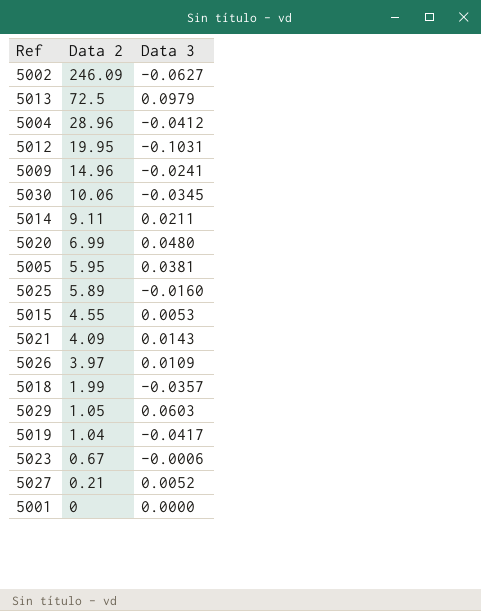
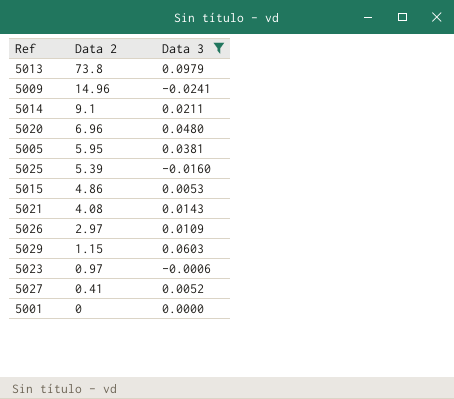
filter: none -> Data 3 >= -0.0241
5013 | Data 2: 72.5 -> 73.8
5014 | Data 2: 9.11 -> 9.1
5020 | Data 2: 6.99 -> 6.96
5025 | Data 2: 5.89 -> 5.39
5015 | Data 2: 4.55 -> 4.86
5021 | Data 2: 4.09 -> 4.08
5026 | Data 2: 3.97 -> 2.97
5029 | Data 2: 1.05 -> 1.15
5023 | Data 2: 0.67 -> 0.97
5027 | Data 2: 0.21 -> 0.41

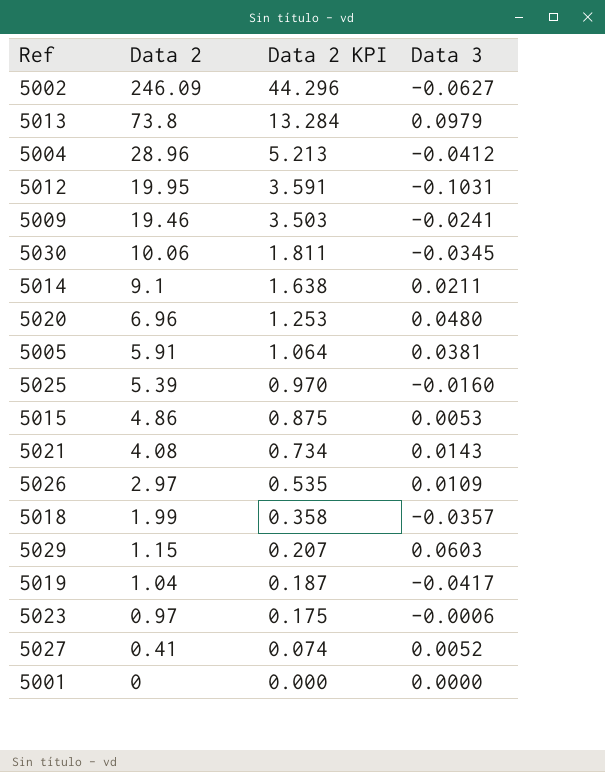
filter: Data 3 >= -0.0241 -> none
column Data 2 KPI | formula: none -> [Data 2] * 0.18
5009 | Data 2: 14.96 -> 19.46
5005 | Data 2: 5.95 -> 5.91

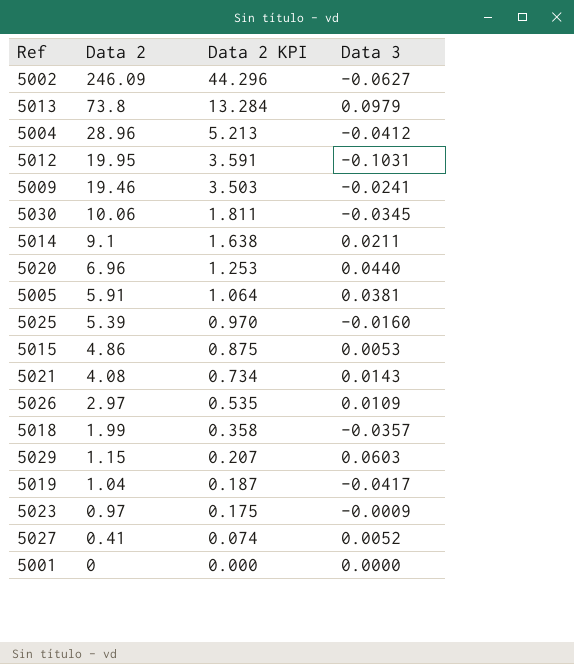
5020 | Data 3: 0.0480 -> 0.0440
5023 | Data 3: -0.0006 -> -0.0009

